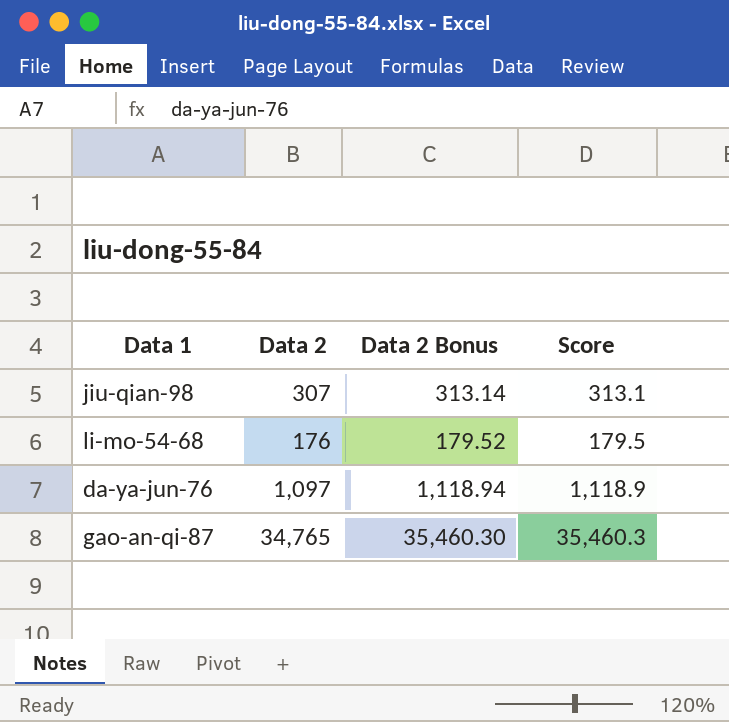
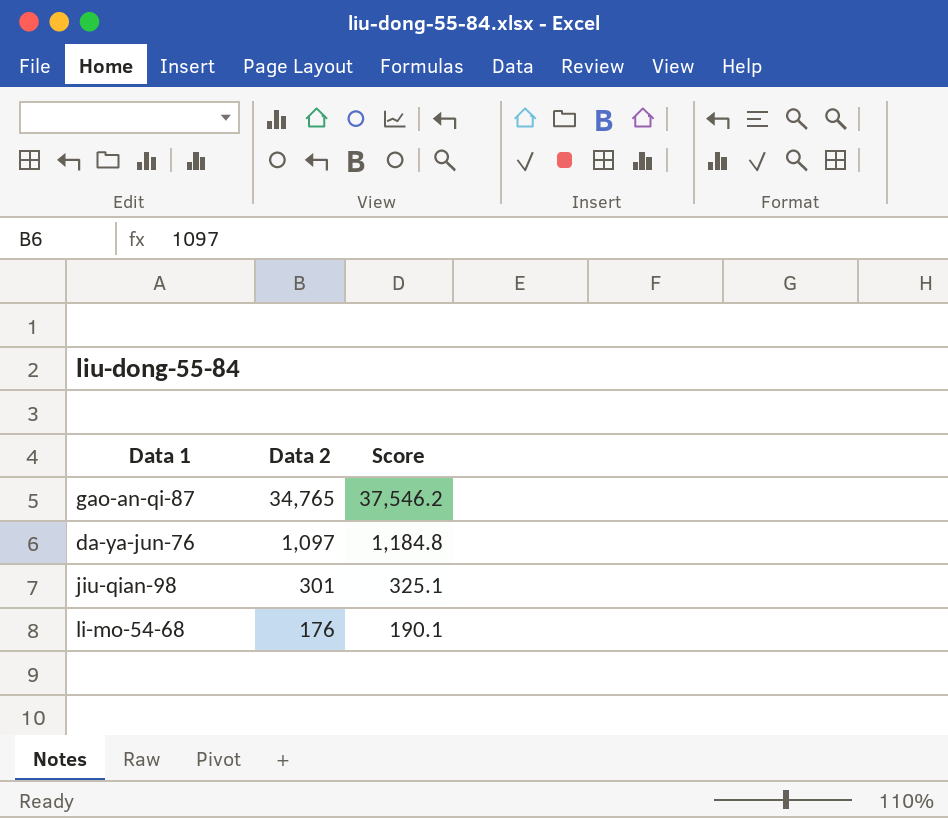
row order: none -> Data 2 descending
column Data 2 Bonus | formula: [Data 2] * 1.02 -> none
column Score | formula: [Data 2] * 1.02 -> [Data 2] * 1.08
jiu-qian-98 | Data 2: 307 -> 301

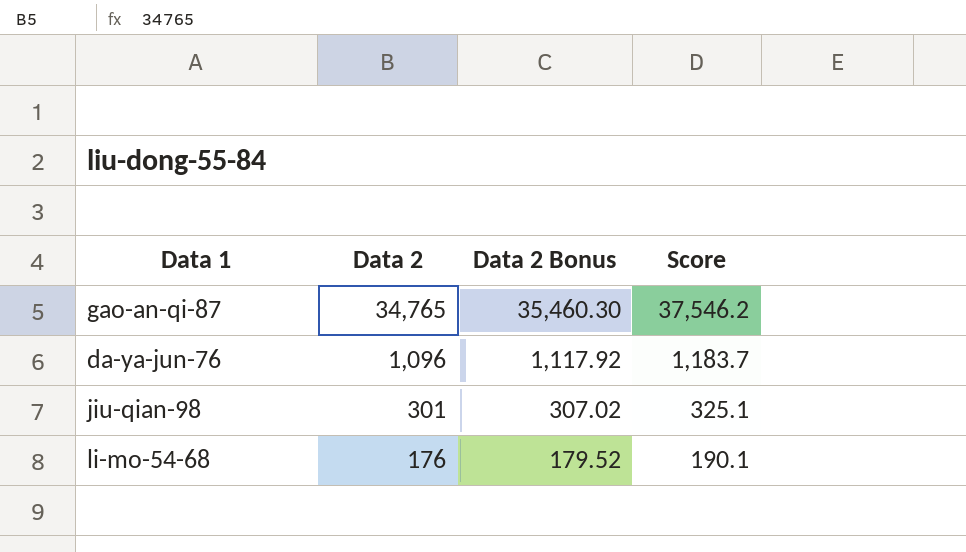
column Data 2 Bonus | formula: none -> [Data 2] * 1.02
da-ya-jun-76 | Data 2: 1,097 -> 1,096
da-ya-jun-76 | Score: 1,184.8 -> 1,183.7

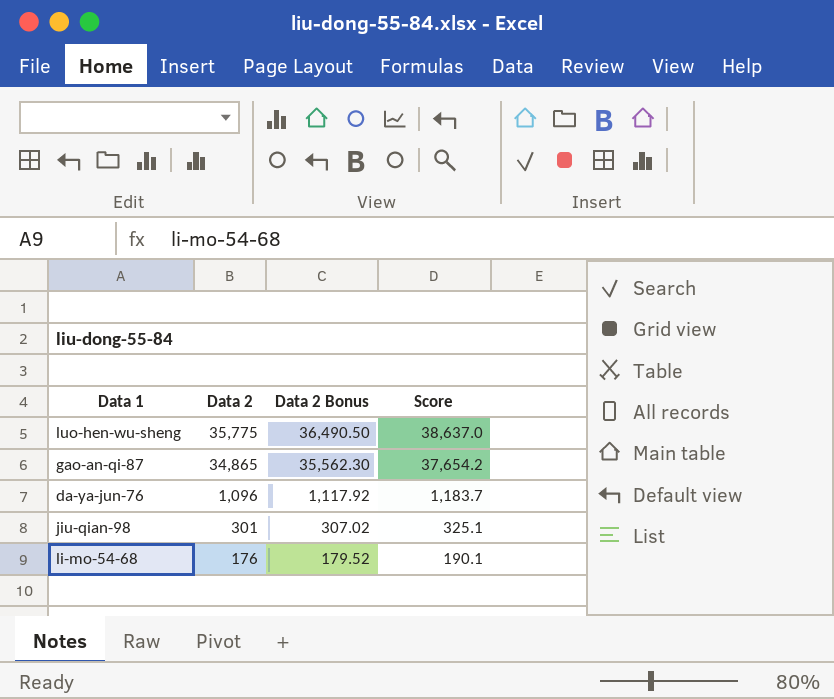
row luo-hen-wu-sheng: none -> 35,775 | 36,490.50 | 38,637.0
gao-an-qi-87 | Data 2: 34,765 -> 34,865
gao-an-qi-87 | Data 2 Bonus: 35,460.30 -> 35,562.30
gao-an-qi-87 | Score: 37,546.2 -> 37,654.2

